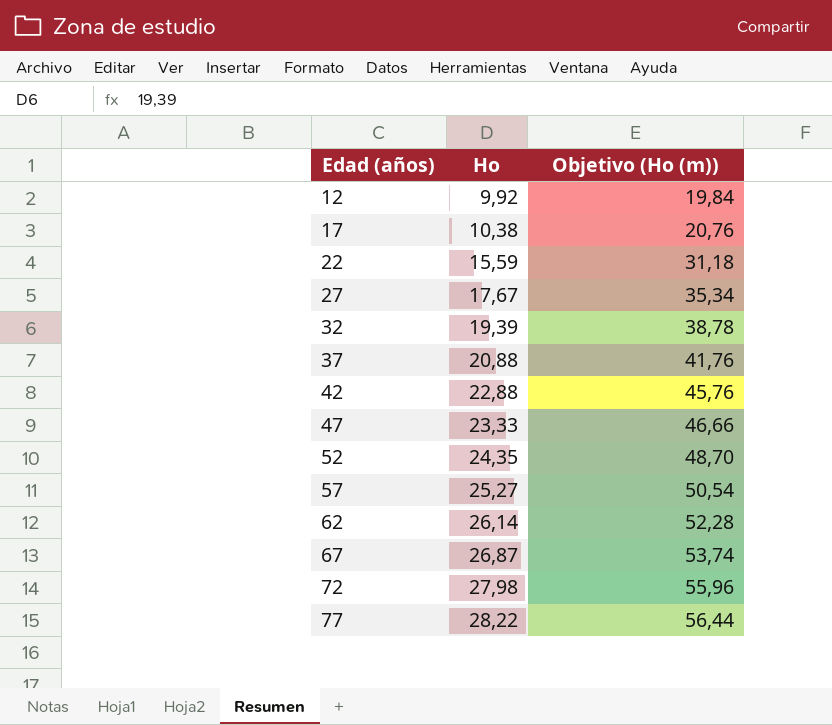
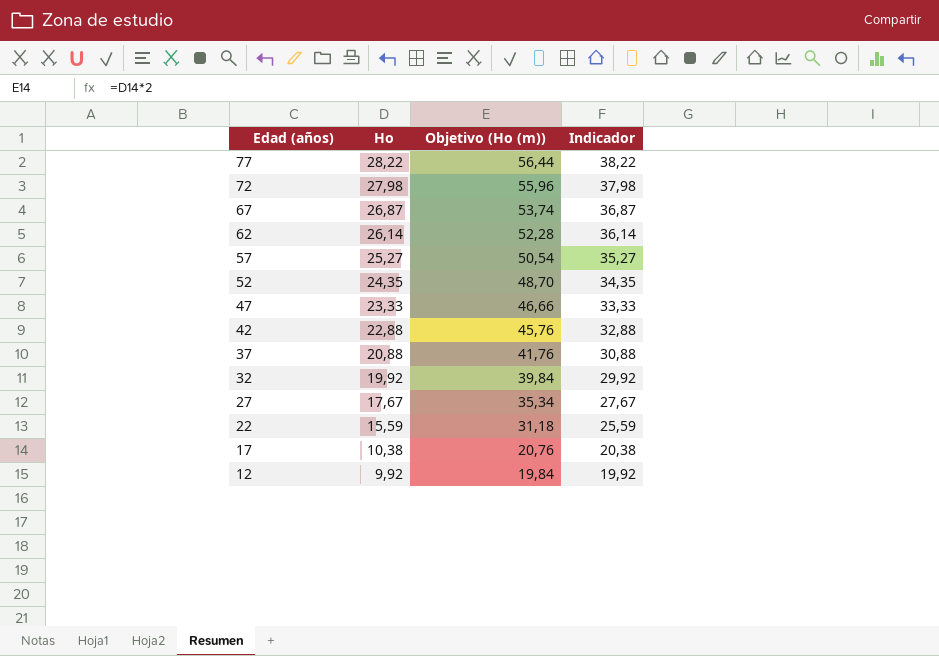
row order: Edad (años) ascending -> Edad (años) descending
column Indicador | formula: none -> [Ho] + 10
32 | Ho: 19,39 -> 19,92
32 | Objetivo (Ho (m)): 38,78 -> 39,84

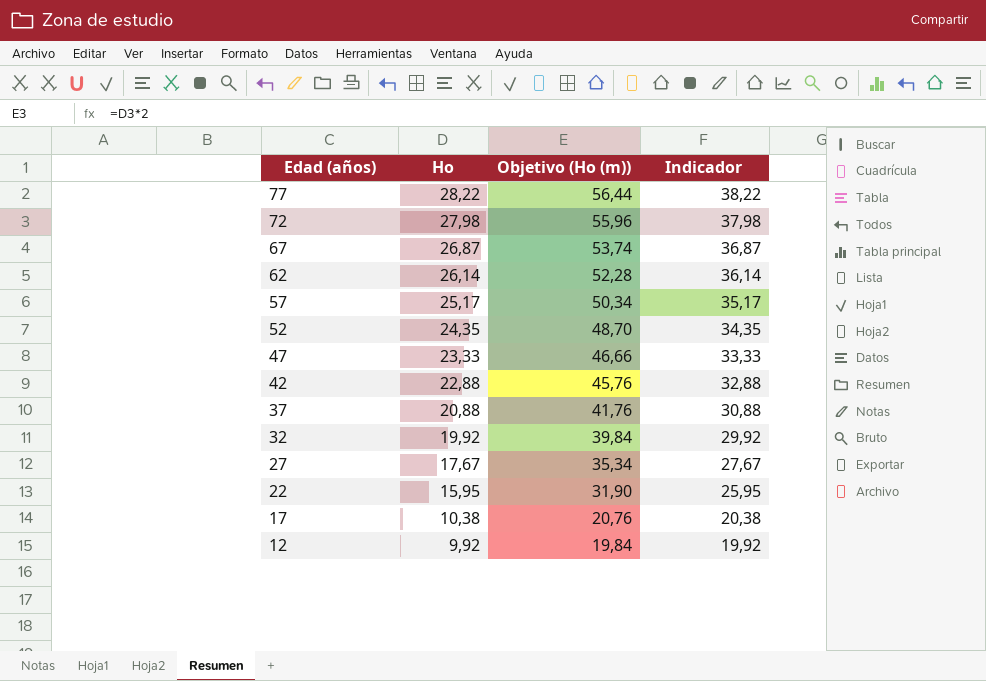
57 | Ho: 25,27 -> 25,17
57 | Objetivo (Ho (m)): 50,54 -> 50,34
57 | Indicador: 35,27 -> 35,17
22 | Ho: 15,59 -> 15,95
22 | Objetivo (Ho (m)): 31,18 -> 31,90
22 | Indicador: 25,59 -> 25,95

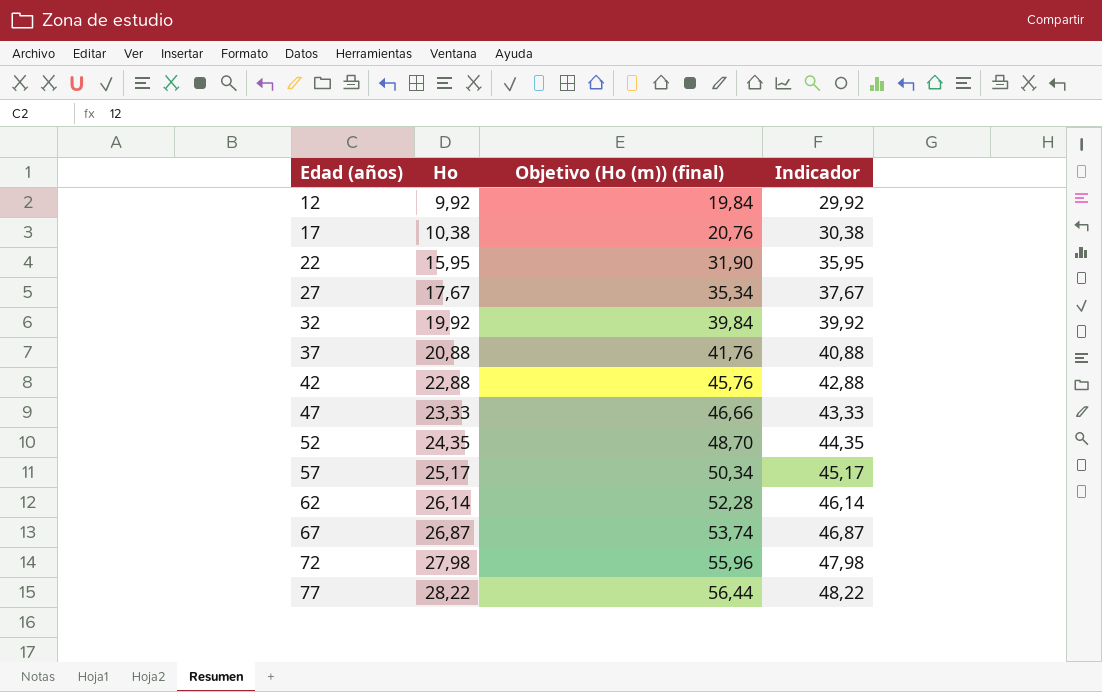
row order: Edad (años) descending -> Edad (años) ascending
column name: Objetivo (Ho (m)) -> Objetivo (Ho (m)) (final)
column Indicador | formula: [Ho] + 10 -> [Ho] + 20

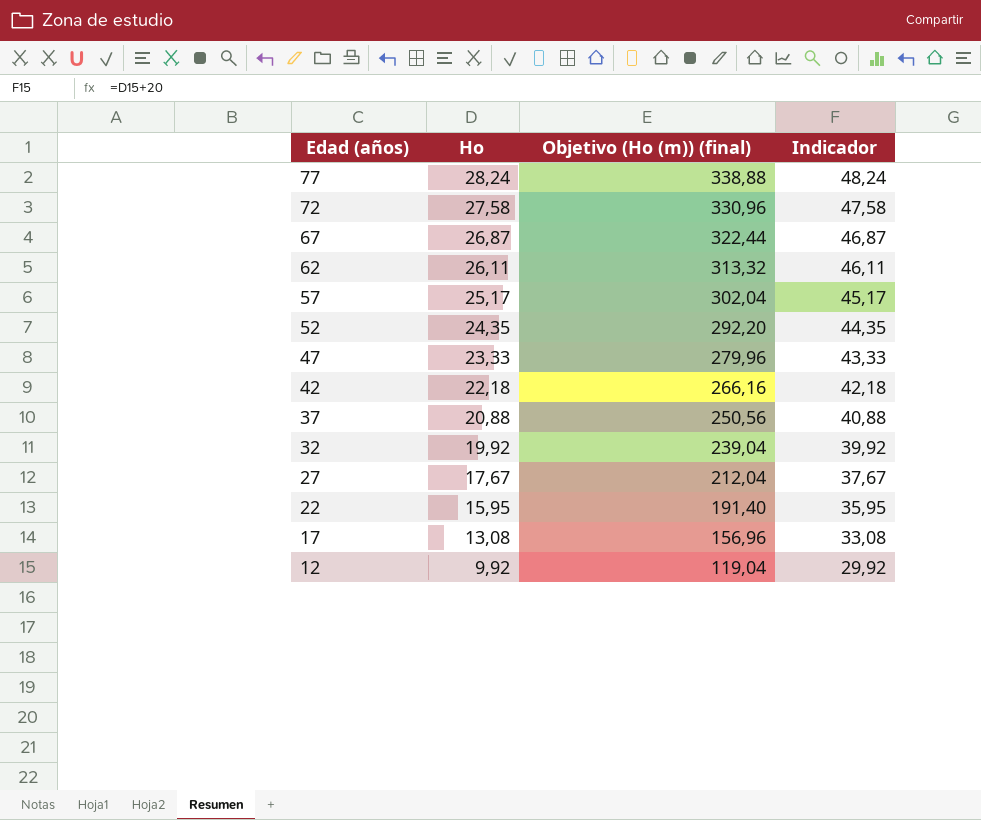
row order: Edad (años) ascending -> Edad (años) descending
column Objetivo (Ho (m)) (final) | formula: [Ho] * 2 -> [Ho] * 12
77 | Ho: 28,22 -> 28,24
77 | Indicador: 48,22 -> 48,24
72 | Ho: 27,98 -> 27,58
72 | Indicador: 47,98 -> 47,58
62 | Ho: 26,14 -> 26,11
62 | Indicador: 46,14 -> 46,11
42 | Ho: 22,88 -> 22,18
42 | Indicador: 42,88 -> 42,18
17 | Ho: 10,38 -> 13,08
17 | Indicador: 30,38 -> 33,08

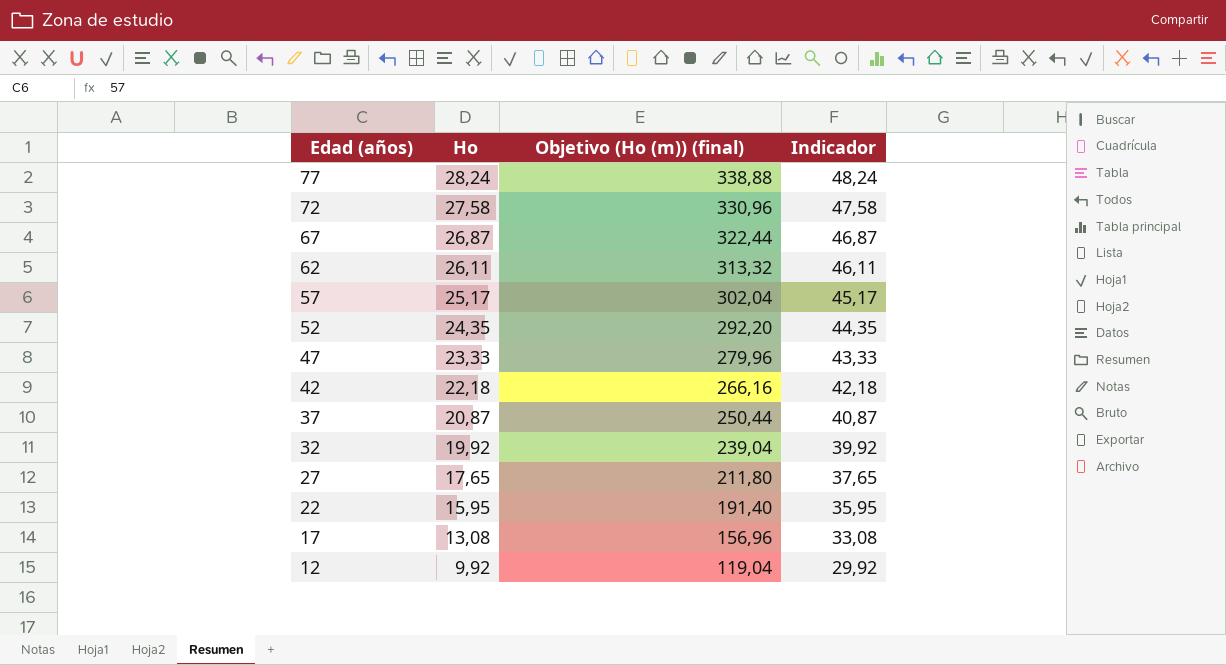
37 | Ho: 20,88 -> 20,87
37 | Objetivo (Ho (m)) (final): 250,56 -> 250,44
37 | Indicador: 40,88 -> 40,87
27 | Ho: 17,67 -> 17,65
27 | Objetivo (Ho (m)) (final): 212,04 -> 211,80
27 | Indicador: 37,67 -> 37,65

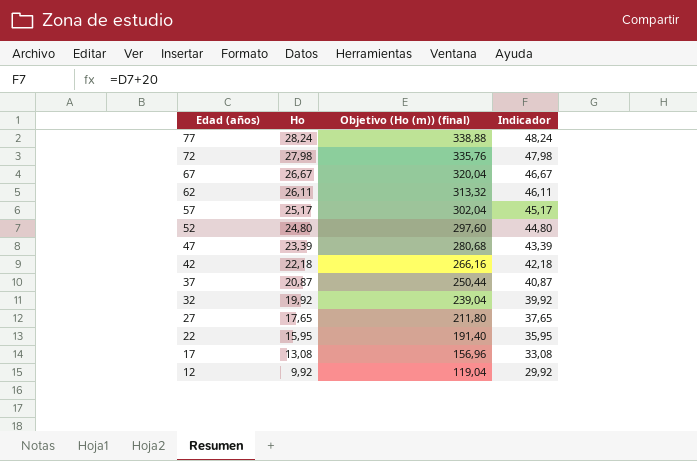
72 | Ho: 27,58 -> 27,98
72 | Objetivo (Ho (m)) (final): 330,96 -> 335,76
72 | Indicador: 47,58 -> 47,98
67 | Ho: 26,87 -> 26,67
67 | Objetivo (Ho (m)) (final): 322,44 -> 320,04
67 | Indicador: 46,87 -> 46,67
52 | Ho: 24,35 -> 24,80
52 | Objetivo (Ho (m)) (final): 292,20 -> 297,60
52 | Indicador: 44,35 -> 44,80
47 | Ho: 23,33 -> 23,39
47 | Objetivo (Ho (m)) (final): 279,96 -> 280,68
47 | Indicador: 43,33 -> 43,39

